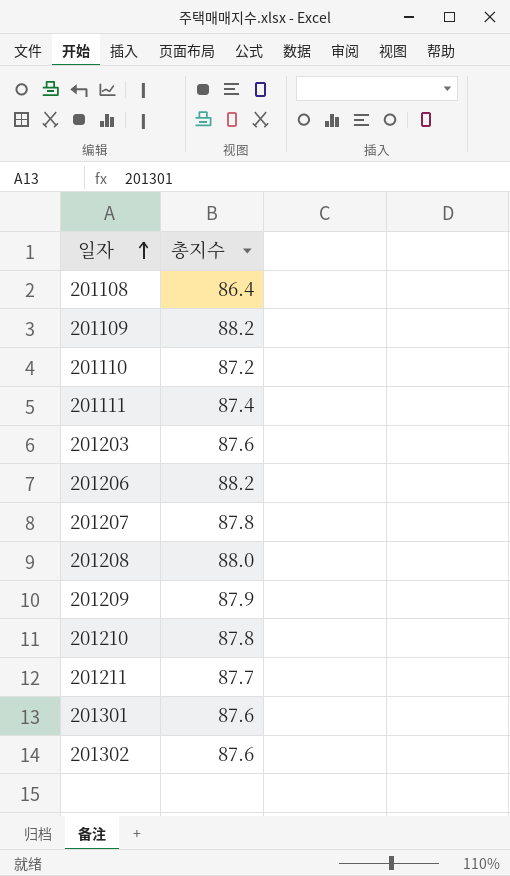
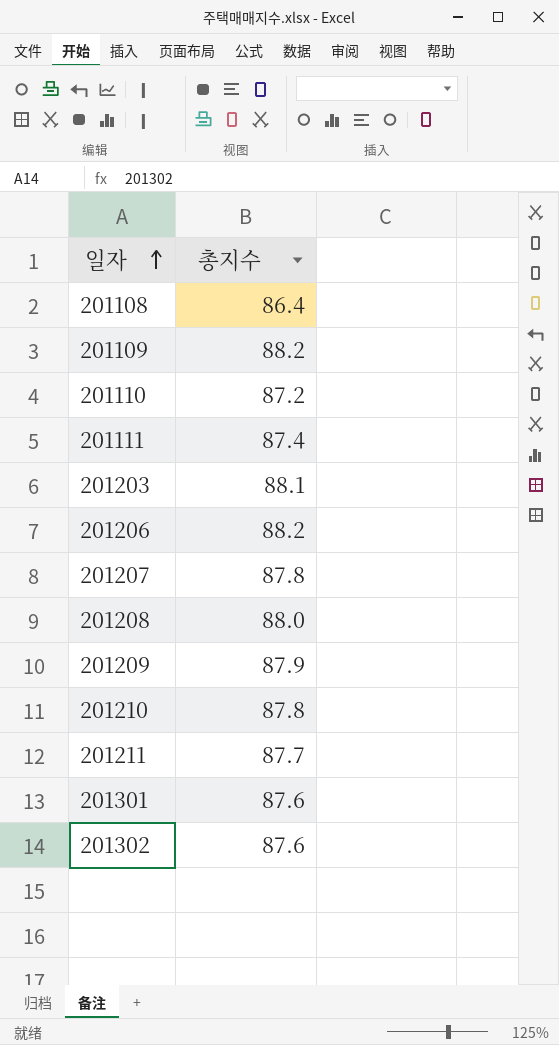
201203 | 총지수: 87.6 -> 88.1

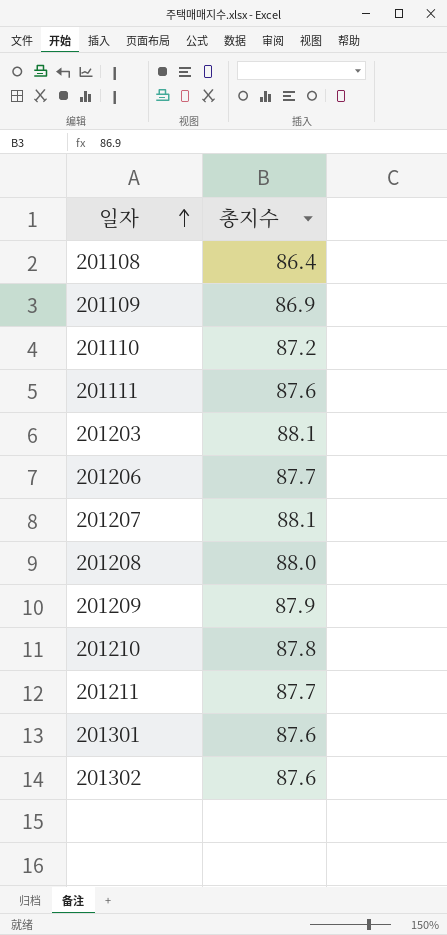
201109 | 총지수: 88.2 -> 86.9
201111 | 총지수: 87.4 -> 87.6
201206 | 총지수: 88.2 -> 87.7
201207 | 총지수: 87.8 -> 88.1

